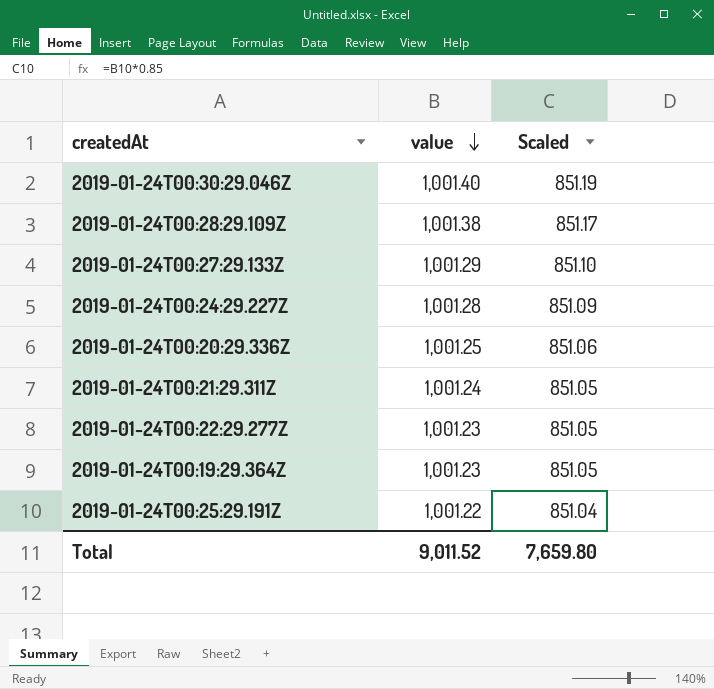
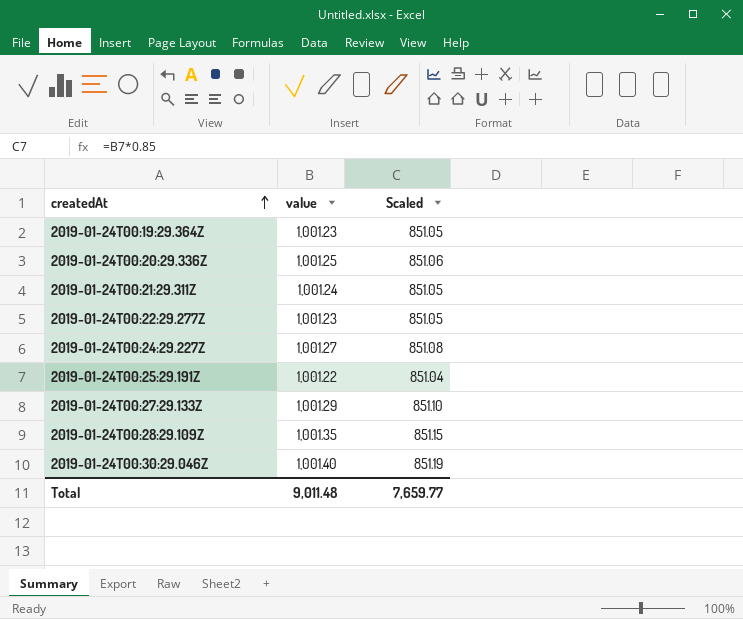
row order: value descending -> createdAt ascending
2019-01-24T00:24:29.227Z | value: 1,001.28 -> 1,001.27
2019-01-24T00:24:29.227Z | Scaled: 851.09 -> 851.08
2019-01-24T00:28:29.109Z | value: 1,001.38 -> 1,001.35
2019-01-24T00:28:29.109Z | Scaled: 851.17 -> 851.15
Total | value: 9,011.52 -> 9,011.48
Total | Scaled: 7,659.80 -> 7,659.77

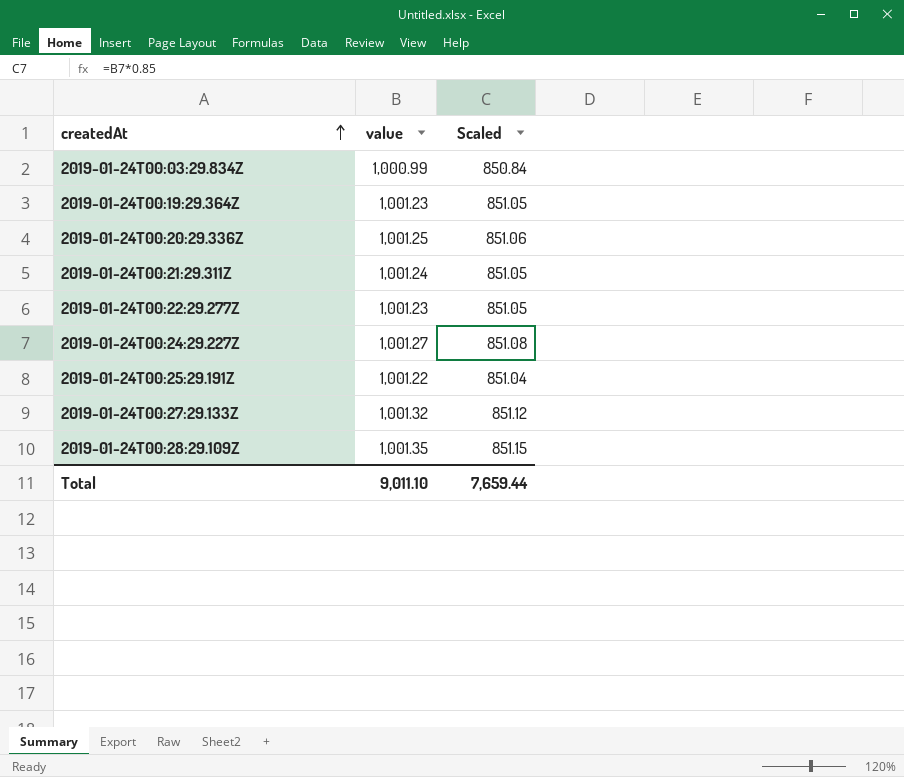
row 2019-01-24T00:30:29.046Z: 1,001.40 | 851.19 -> none
row 2019-01-24T00:03:29.834Z: none -> 1,000.99 | 850.84
2019-01-24T00:27:29.133Z | value: 1,001.29 -> 1,001.32
2019-01-24T00:27:29.133Z | Scaled: 851.10 -> 851.12
Total | value: 9,011.48 -> 9,011.10
Total | Scaled: 7,659.77 -> 7,659.44

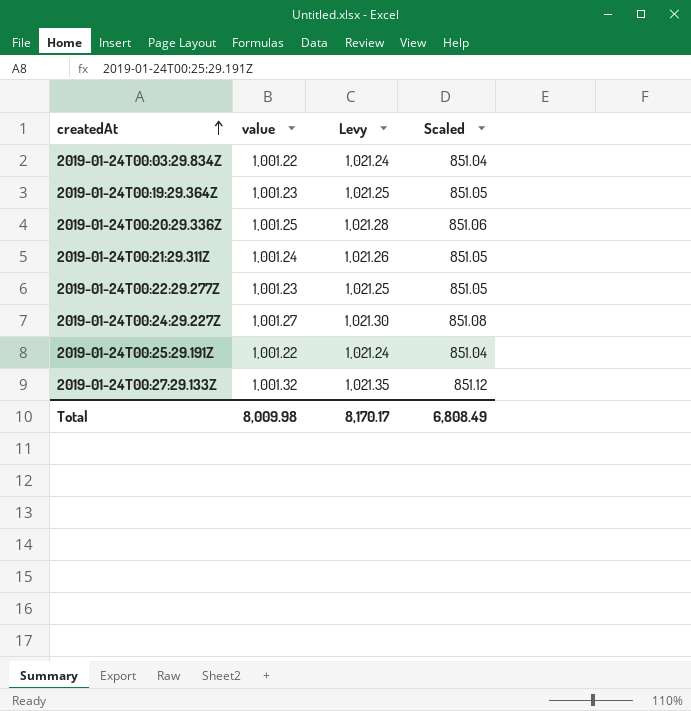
column Levy | formula: none -> [value] * 1.02
row 2019-01-24T00:28:29.109Z: 1,001.35 | 851.15 -> none
2019-01-24T00:03:29.834Z | value: 1,000.99 -> 1,001.22
2019-01-24T00:03:29.834Z | Scaled: 850.84 -> 851.04
Total | value: 9,011.10 -> 8,009.98
Total | Scaled: 7,659.44 -> 6,808.49

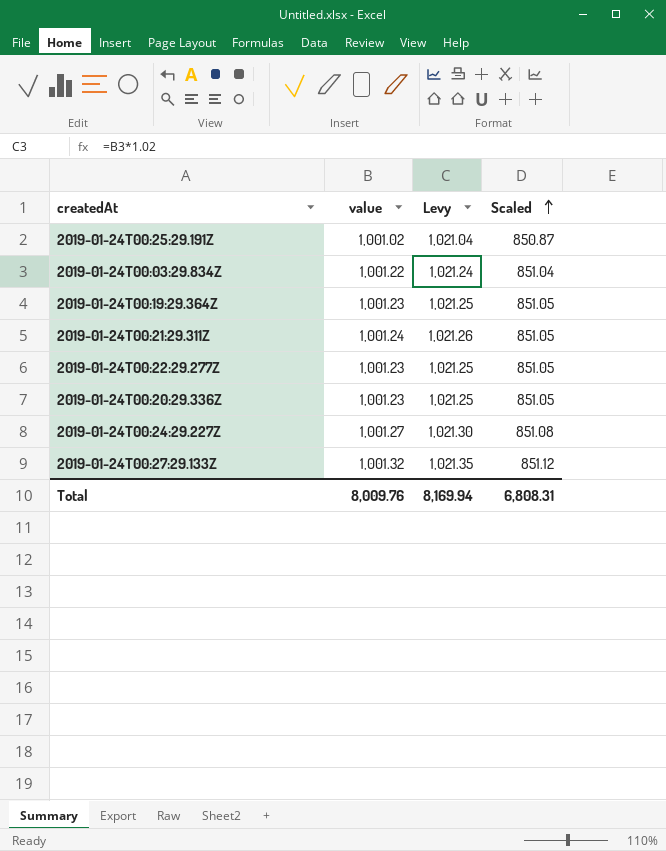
row order: createdAt ascending -> Scaled ascending
2019-01-24T00:25:29.191Z | value: 1,001.22 -> 1,001.02
2019-01-24T00:25:29.191Z | Levy: 1,021.24 -> 1,021.04
2019-01-24T00:25:29.191Z | Scaled: 851.04 -> 850.87
2019-01-24T00:20:29.336Z | value: 1,001.25 -> 1,001.23
2019-01-24T00:20:29.336Z | Levy: 1,021.28 -> 1,021.25
2019-01-24T00:20:29.336Z | Scaled: 851.06 -> 851.05
Total | value: 8,009.98 -> 8,009.76
Total | Levy: 8,170.17 -> 8,169.94
Total | Scaled: 6,808.49 -> 6,808.31

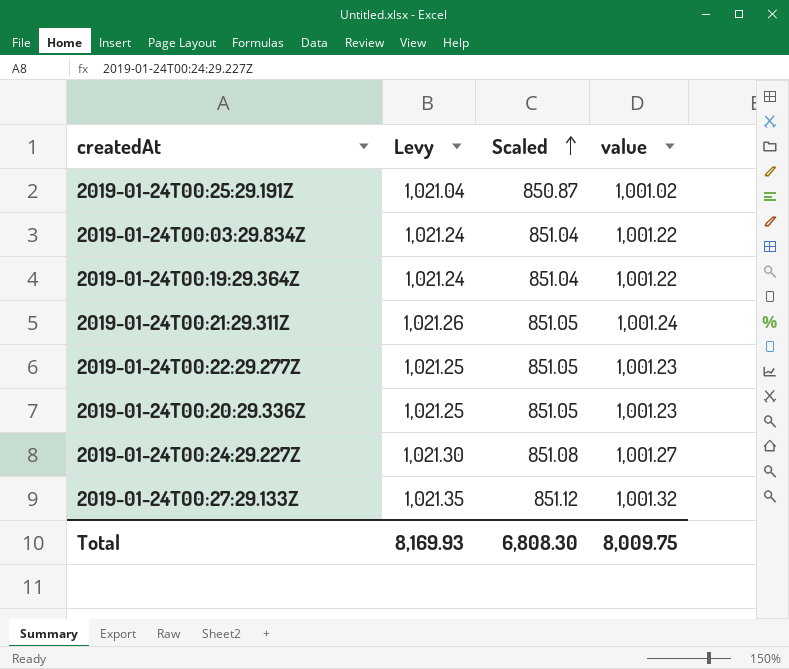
column value | position: 2 -> 4
2019-01-24T00:19:29.364Z | Levy: 1,021.25 -> 1,021.24
2019-01-24T00:19:29.364Z | Scaled: 851.05 -> 851.04
2019-01-24T00:19:29.364Z | value: 1,001.23 -> 1,001.22
Total | Levy: 8,169.94 -> 8,169.93
Total | Scaled: 6,808.31 -> 6,808.30
Total | value: 8,009.76 -> 8,009.75

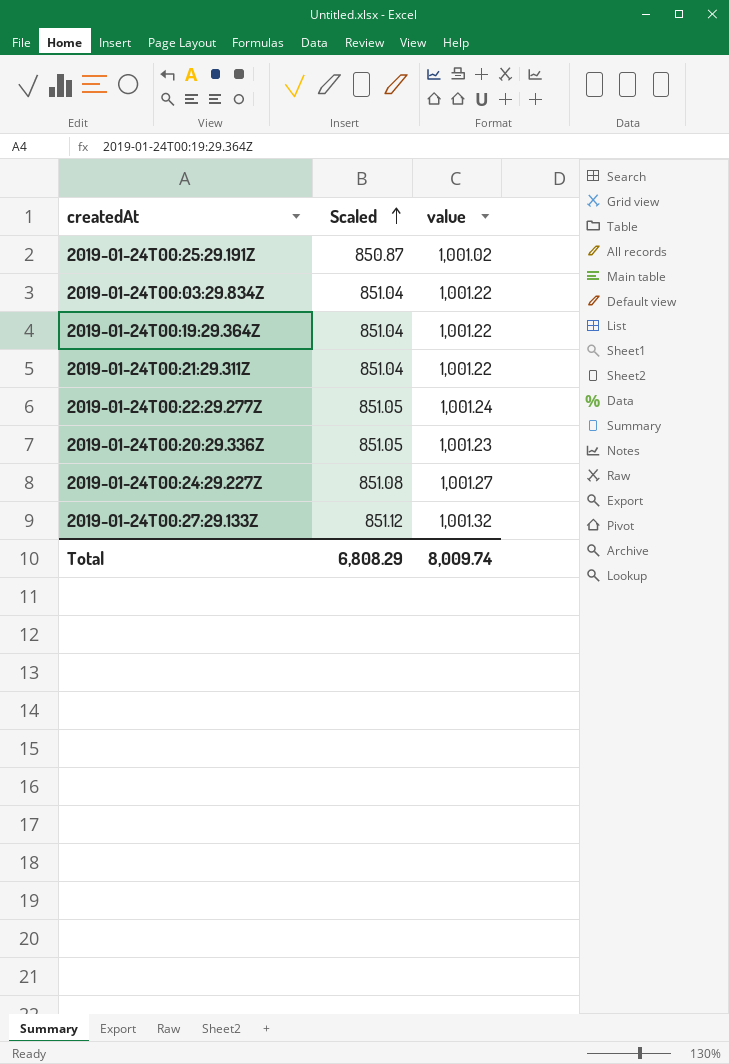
column Levy | formula: [value] * 1.02 -> none
2019-01-24T00:21:29.311Z | Scaled: 851.05 -> 851.04
2019-01-24T00:21:29.311Z | value: 1,001.24 -> 1,001.22
2019-01-24T00:22:29.277Z | value: 1,001.23 -> 1,001.24
Total | Scaled: 6,808.30 -> 6,808.29
Total | value: 8,009.75 -> 8,009.74

